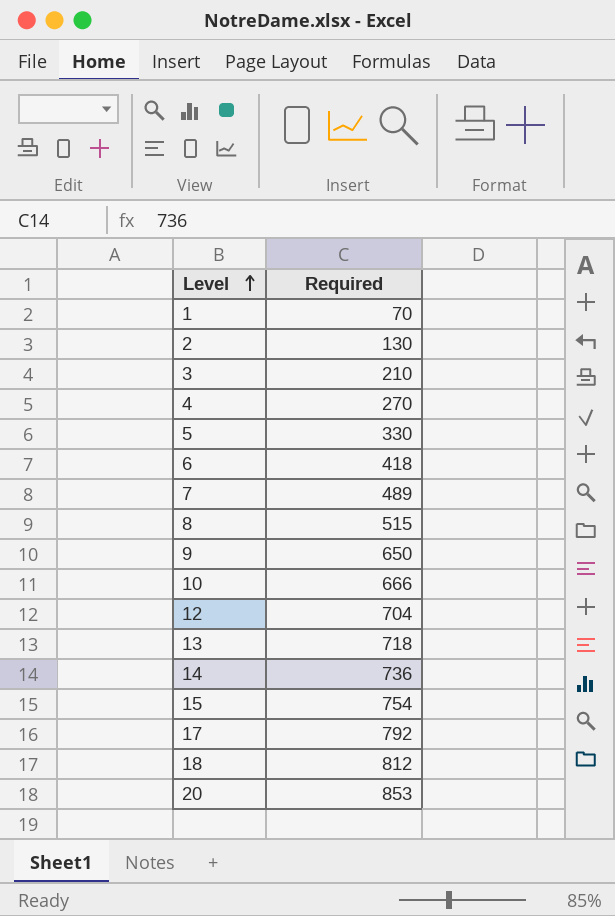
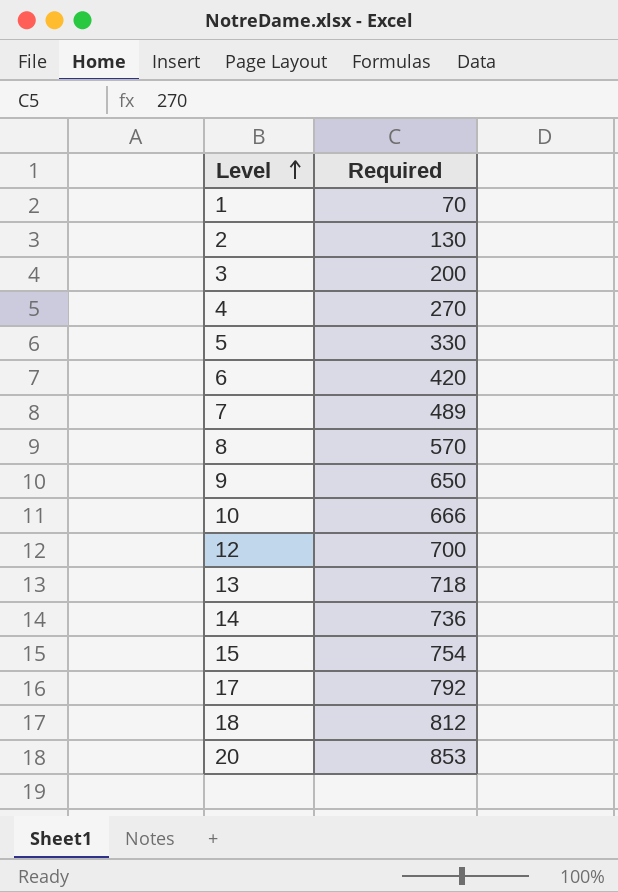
3 | Required: 210 -> 200
6 | Required: 418 -> 420
8 | Required: 515 -> 570
12 | Required: 704 -> 700

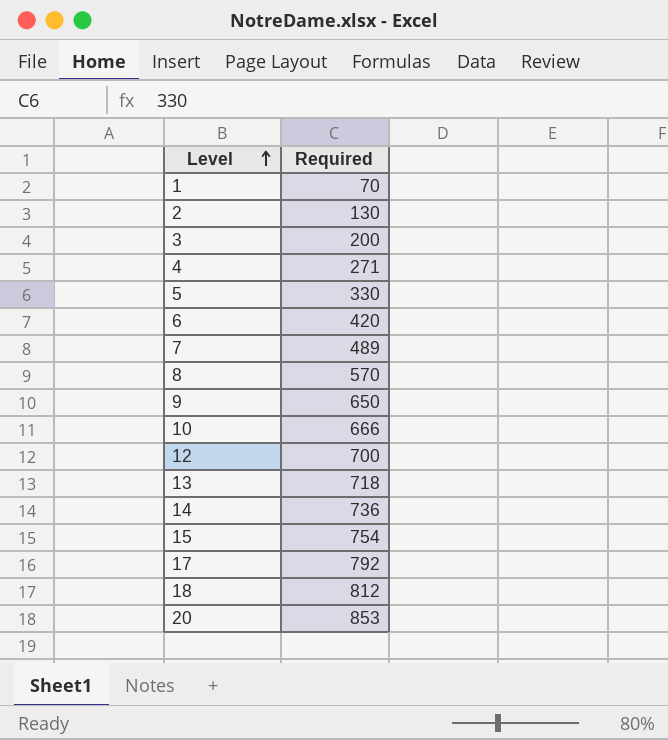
4 | Required: 270 -> 271

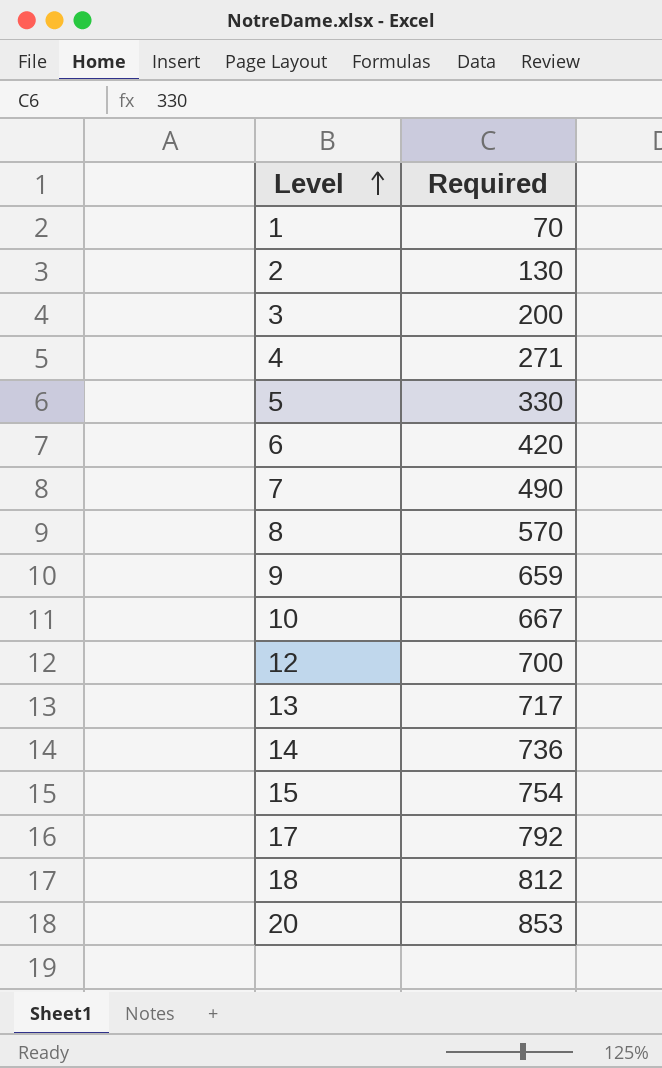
7 | Required: 489 -> 490
9 | Required: 650 -> 659
10 | Required: 666 -> 667
13 | Required: 718 -> 717

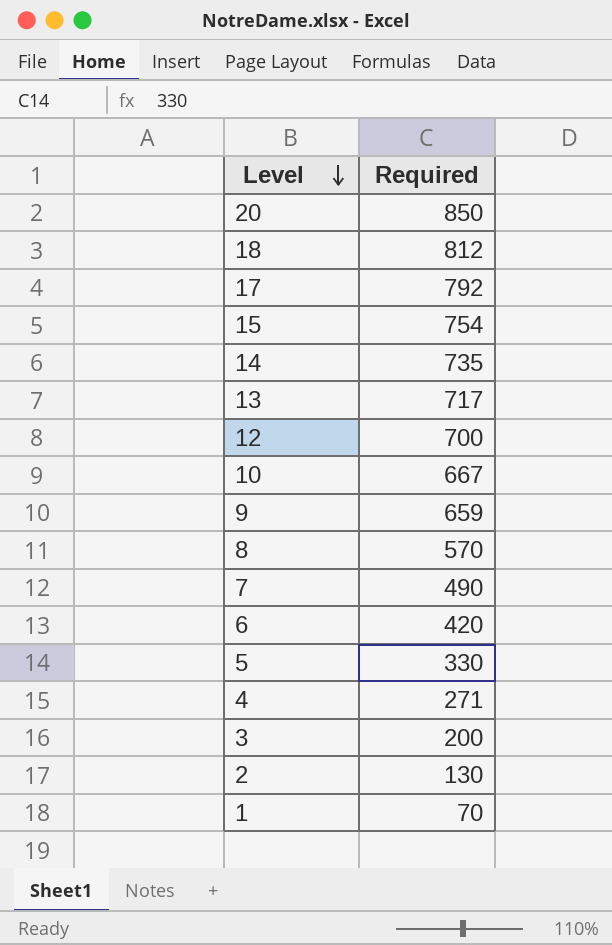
row order: Level ascending -> Level descending
20 | Required: 853 -> 850
14 | Required: 736 -> 735

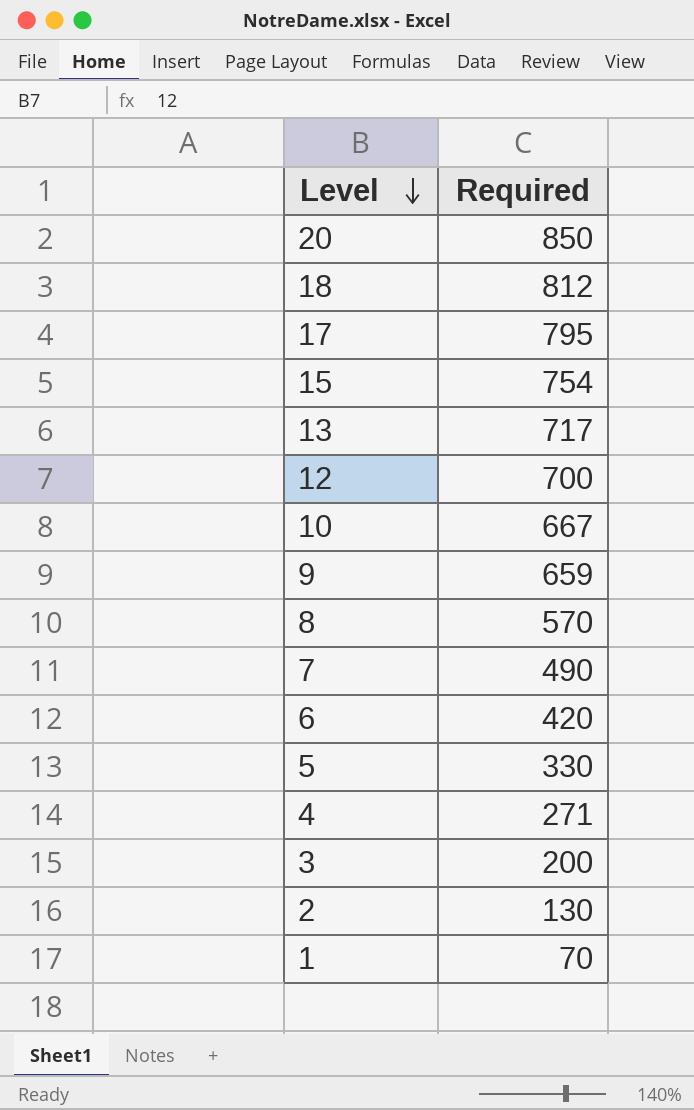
row 14: 735 -> none
17 | Required: 792 -> 795

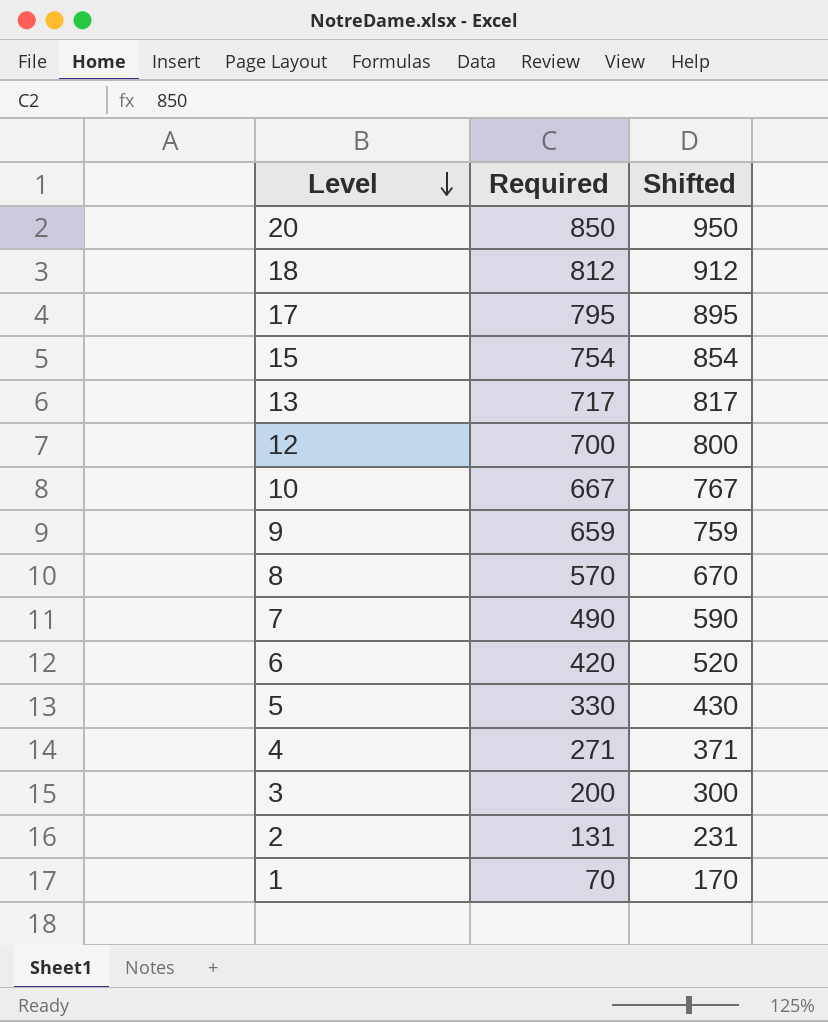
column Shifted | formula: none -> [Required] + 100
2 | Required: 130 -> 131

